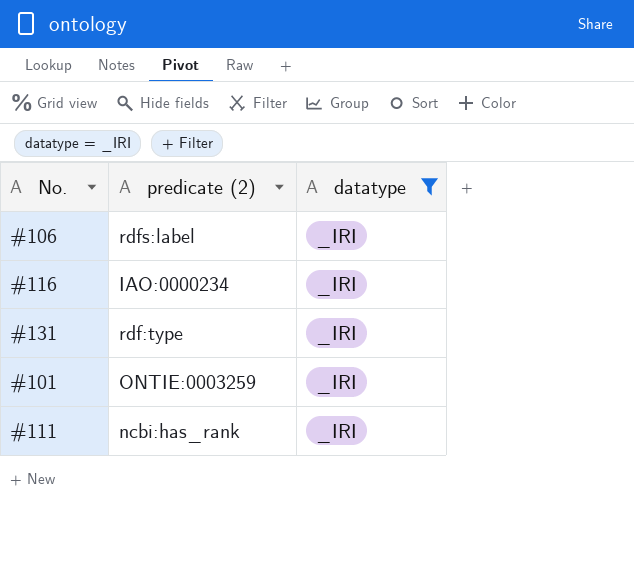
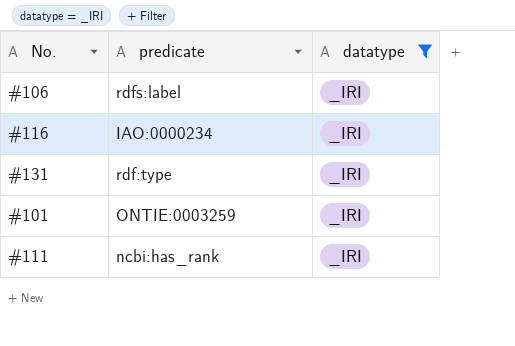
column name: predicate (2) -> predicate

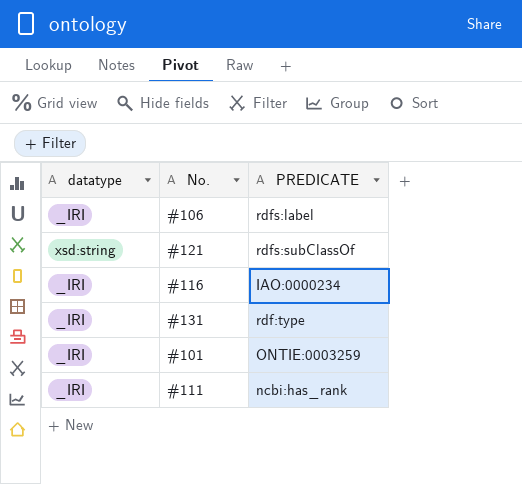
filter: datatype = _IRI -> none
column datatype | position: 3 -> 1
column name: predicate -> PREDICATE

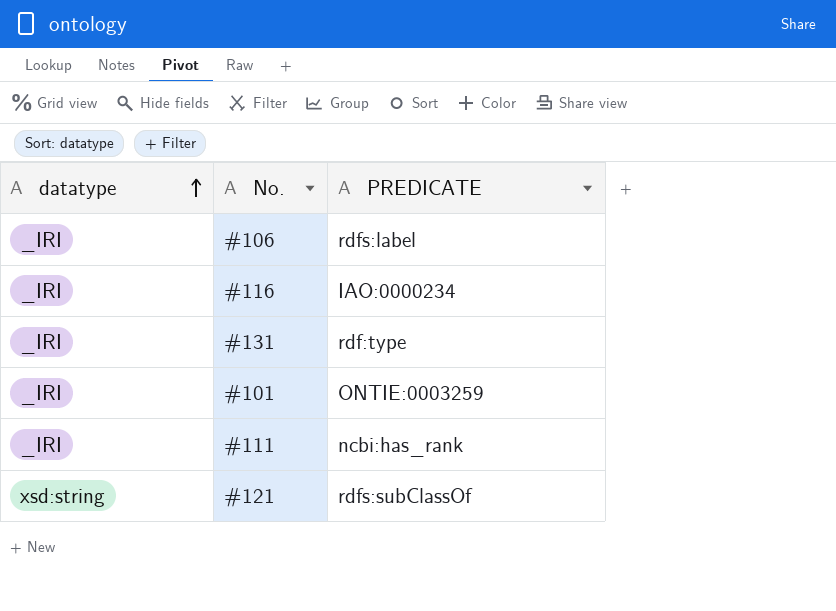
row order: none -> datatype ascending

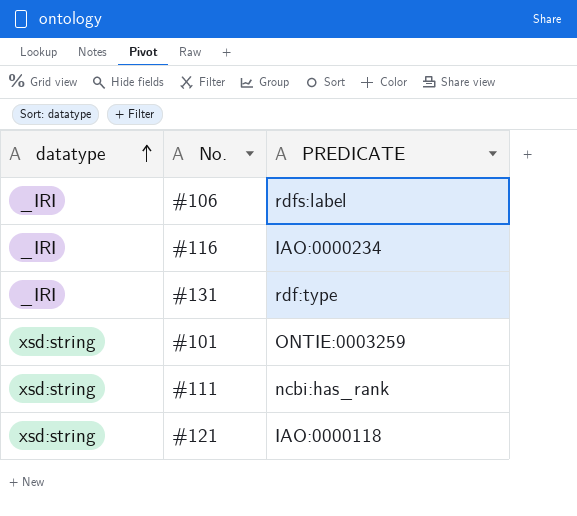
#101 | datatype: _IRI -> xsd:string
#111 | datatype: _IRI -> xsd:string
#121 | PREDICATE: rdfs:subClassOf -> IAO:0000118

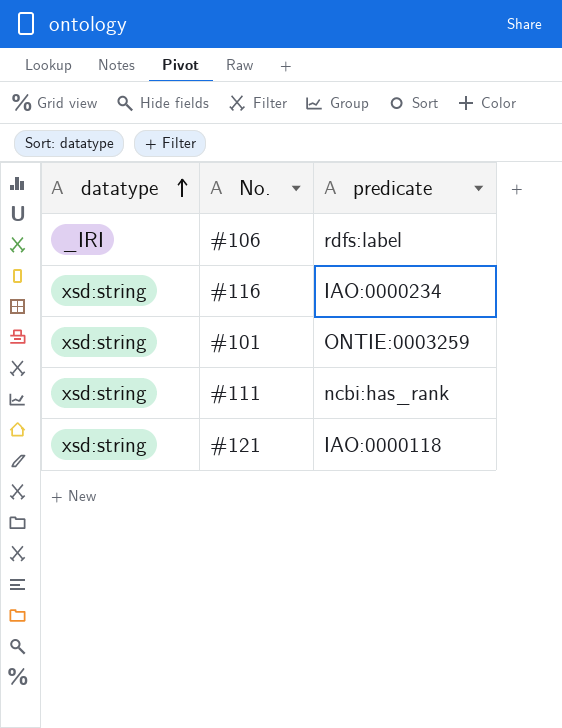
column name: PREDICATE -> predicate
row #131: _IRI | rdf:type -> none
#116 | datatype: _IRI -> xsd:string

